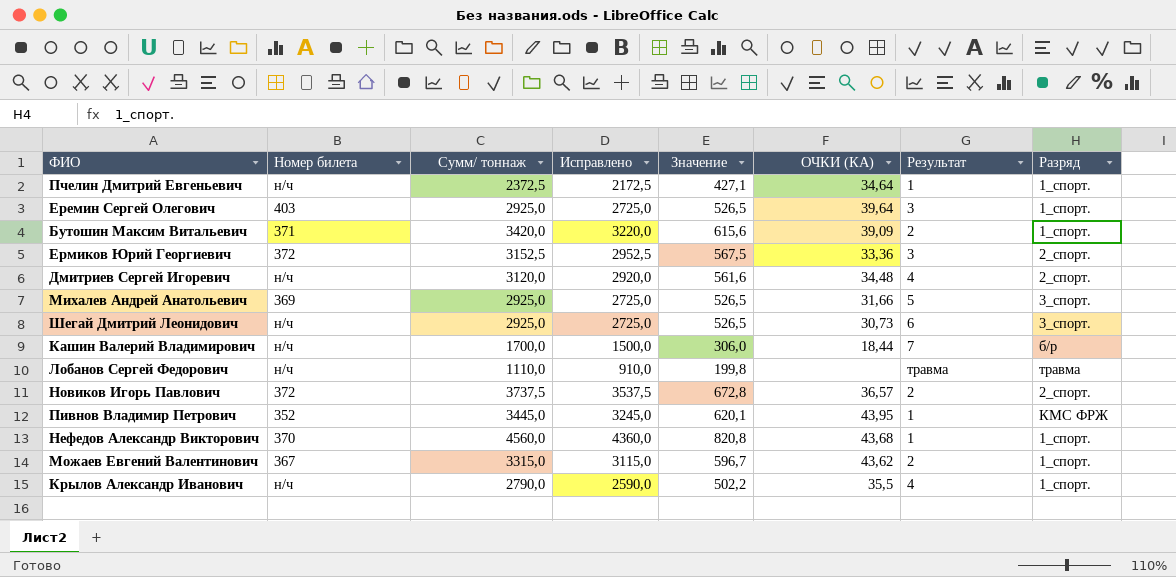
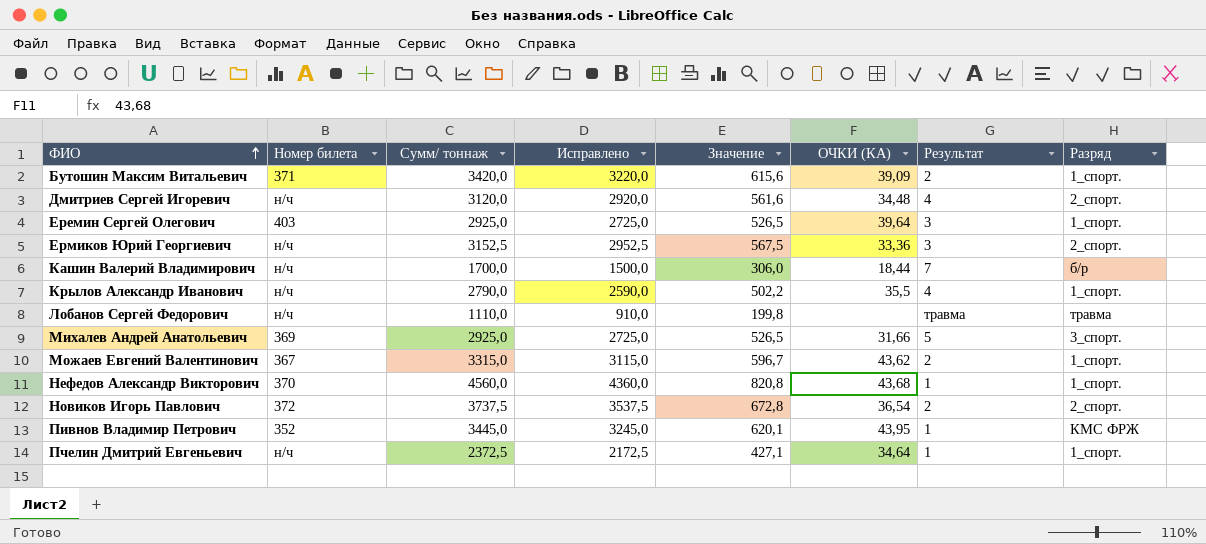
row order: none -> ФИО ascending
row Шегай Дмитрий Леонидович: н/ч | 2925,0 | 2725,0 | 526,5 | 30,73 | 6 | 3_спорт. -> none
Ермиков Юрий Георгиевич | Номер билета: 372 -> н/ч
Новиков Игорь Павлович | ОЧКИ (КА): 36,57 -> 36,54

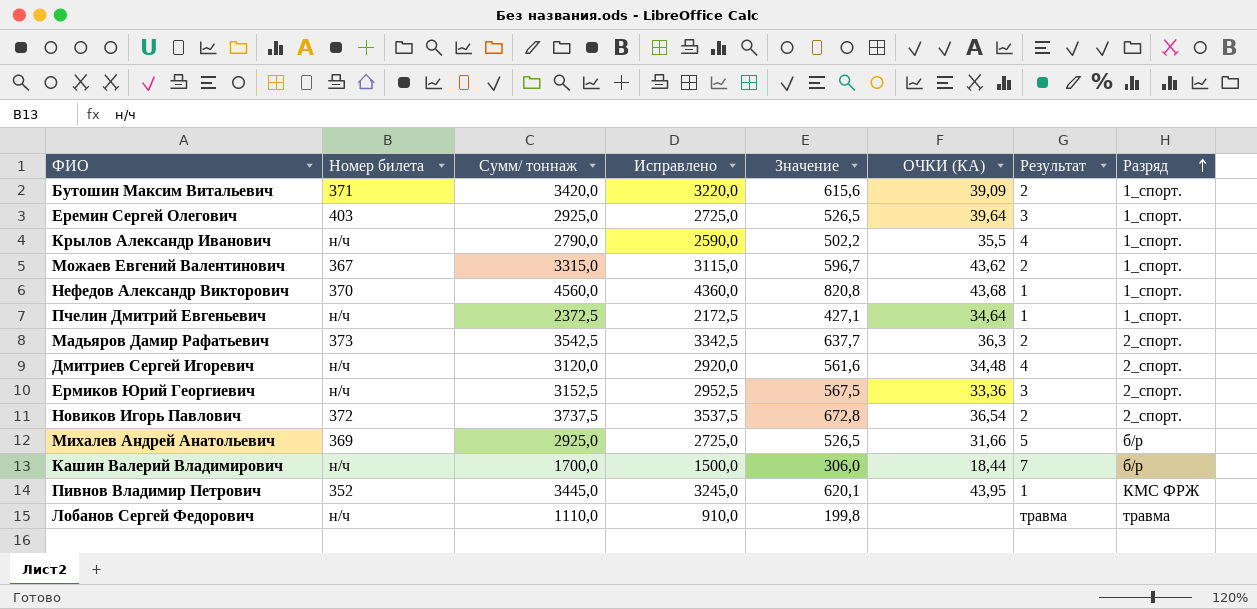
row order: ФИО ascending -> Разряд ascending
row Мадьяров Дамир Рафатьевич: none -> 373 | 3542,5 | 3342,5 | 637,7 | 36,3 | 2 | 2_спорт.
Михалев Андрей Анатольевич | Разряд: 3_спорт. -> б/р

